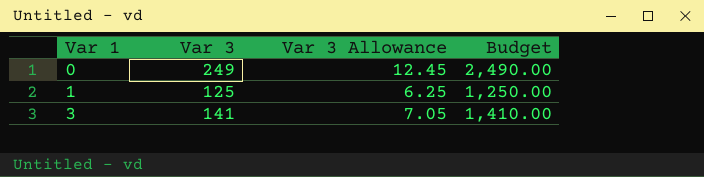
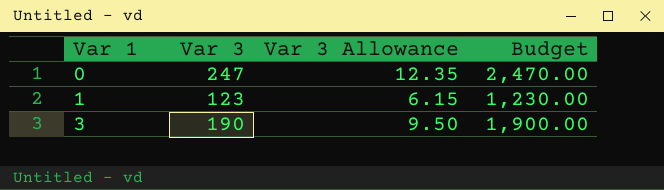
0 | Var 3: 249 -> 247
0 | Var 3 Allowance: 12.45 -> 12.35
0 | Budget: 2,490.00 -> 2,470.00
1 | Var 3: 125 -> 123
1 | Var 3 Allowance: 6.25 -> 6.15
1 | Budget: 1,250.00 -> 1,230.00
3 | Var 3: 141 -> 190
3 | Var 3 Allowance: 7.05 -> 9.50
3 | Budget: 1,410.00 -> 1,900.00

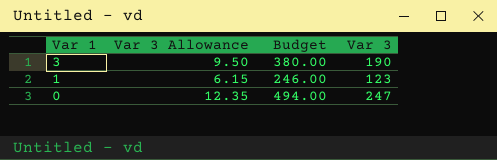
row order: Var 1 ascending -> Var 1 descending
column Budget | formula: [Var 3] * 10 -> [Var 3] * 2
column Var 3 | position: 2 -> 4

